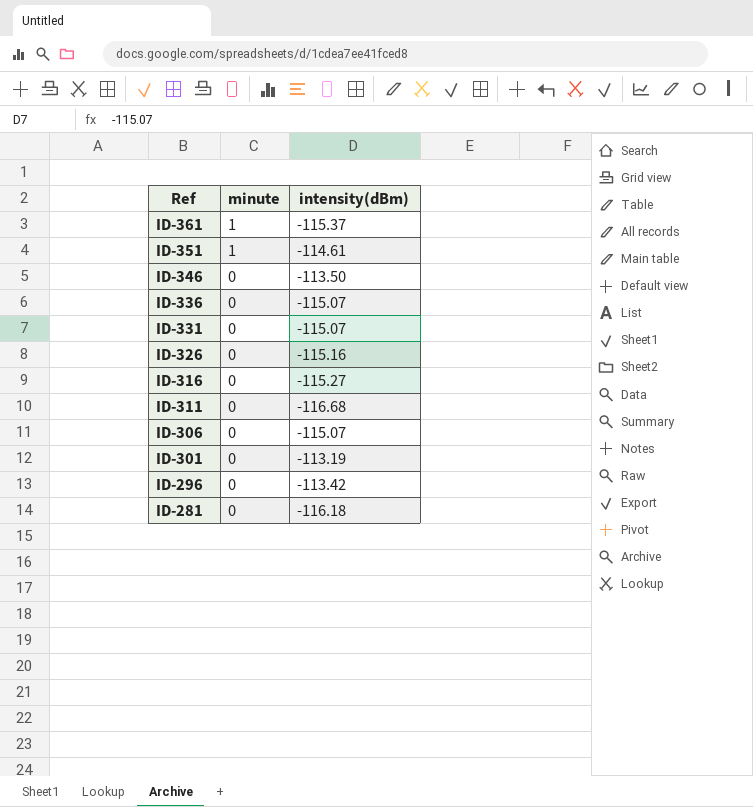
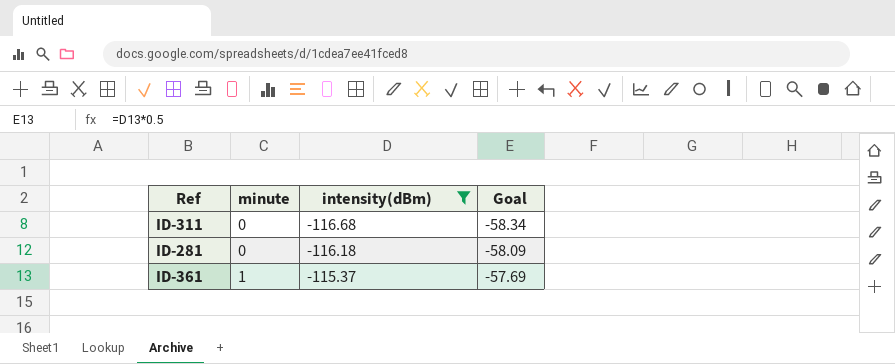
filter: none -> intensity(dBm) <= -115.37
row order: Ref descending -> minute ascending
column Goal | formula: none -> [intensity(dBm)] * 0.5

